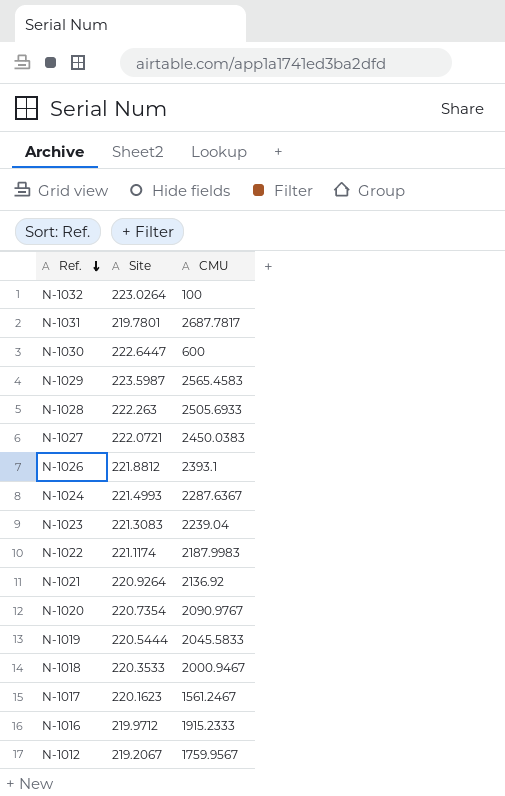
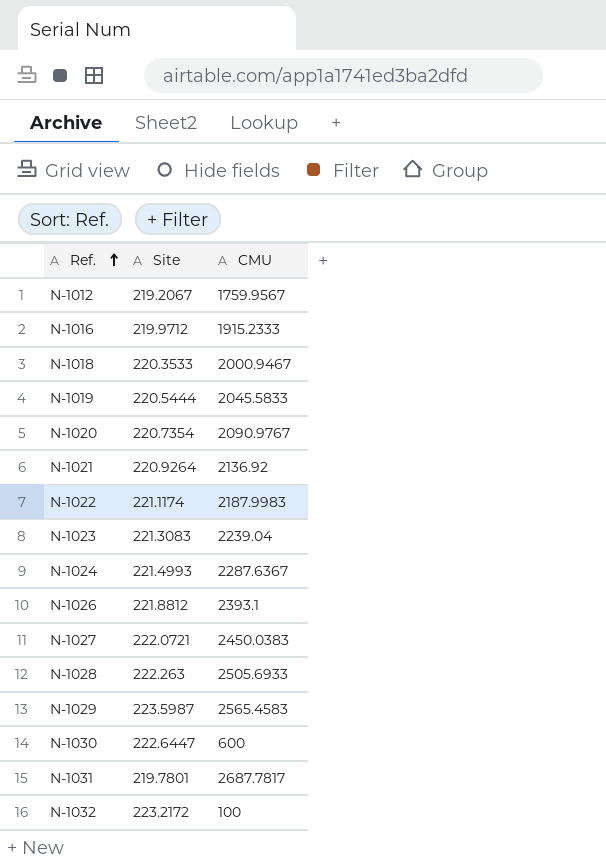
row order: Ref. descending -> Ref. ascending
row N-1017: 220.1623 | 1561.2467 -> none
N-1032 | Site: 223.0264 -> 223.2172

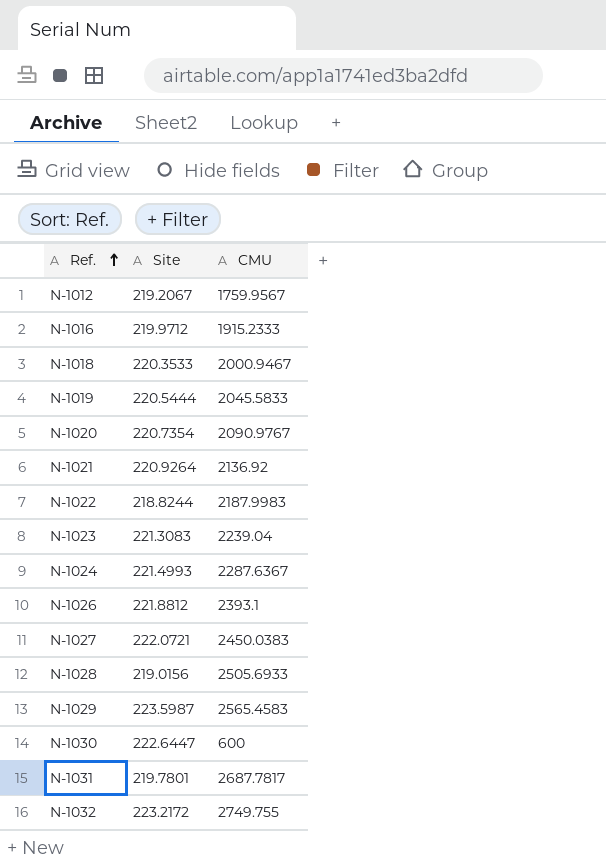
N-1022 | Site: 221.1174 -> 218.8244
N-1028 | Site: 222.263 -> 219.0156
N-1032 | CMU: 100 -> 2749.755

